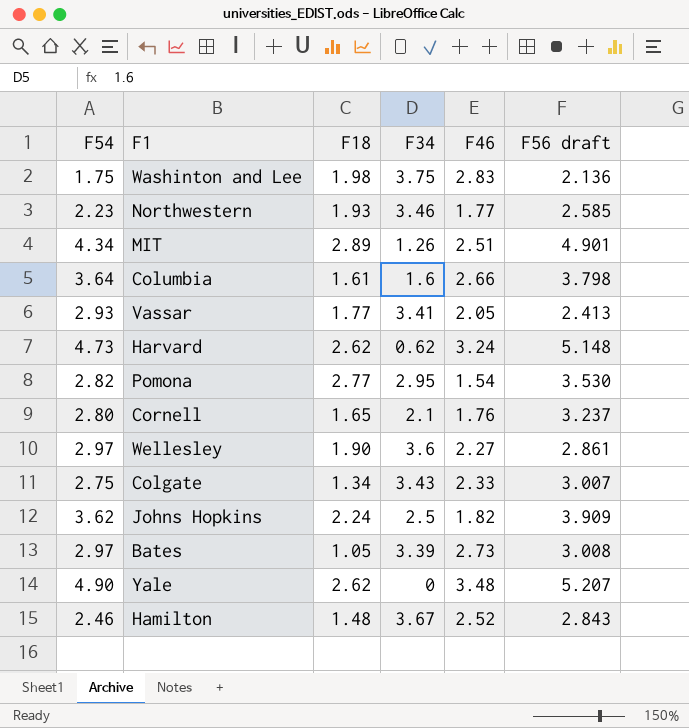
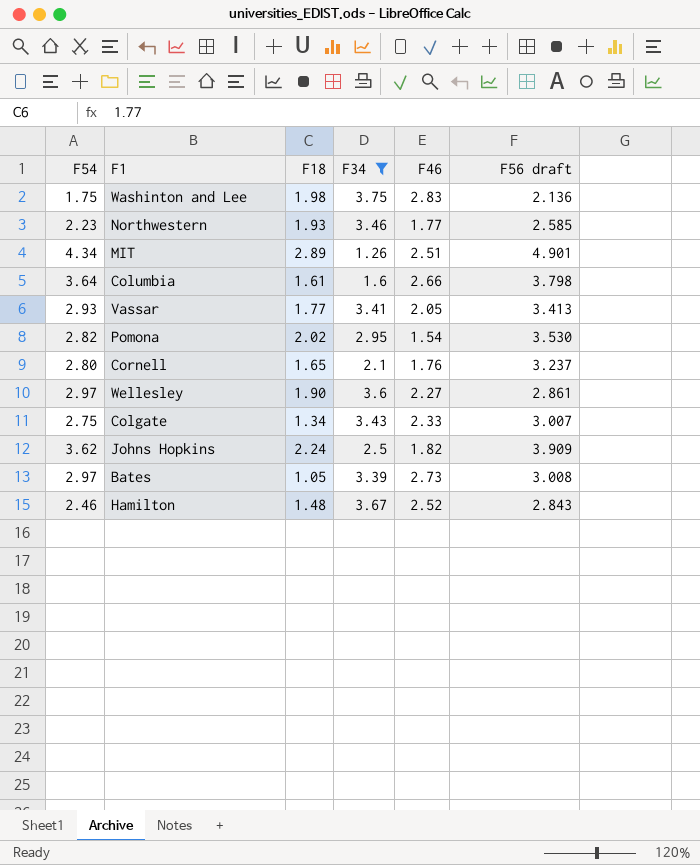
filter: none -> F34 >= 1.26
Vassar | F56 draft: 2.413 -> 3.413
Pomona | F18: 2.77 -> 2.02

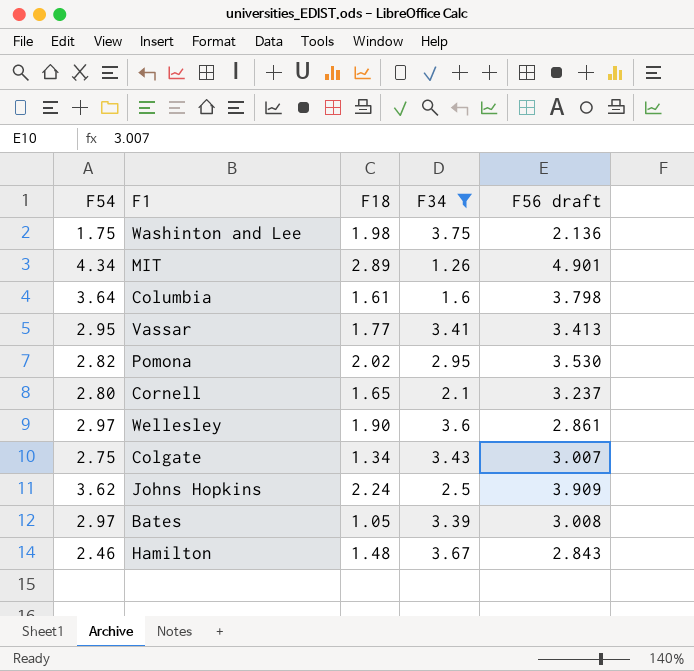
column F46 | position: 5 -> none
row Northwestern: 2.23 | 1.93 | 3.46 | 1.77 | 2.585 -> none
Vassar | F54: 2.93 -> 2.95

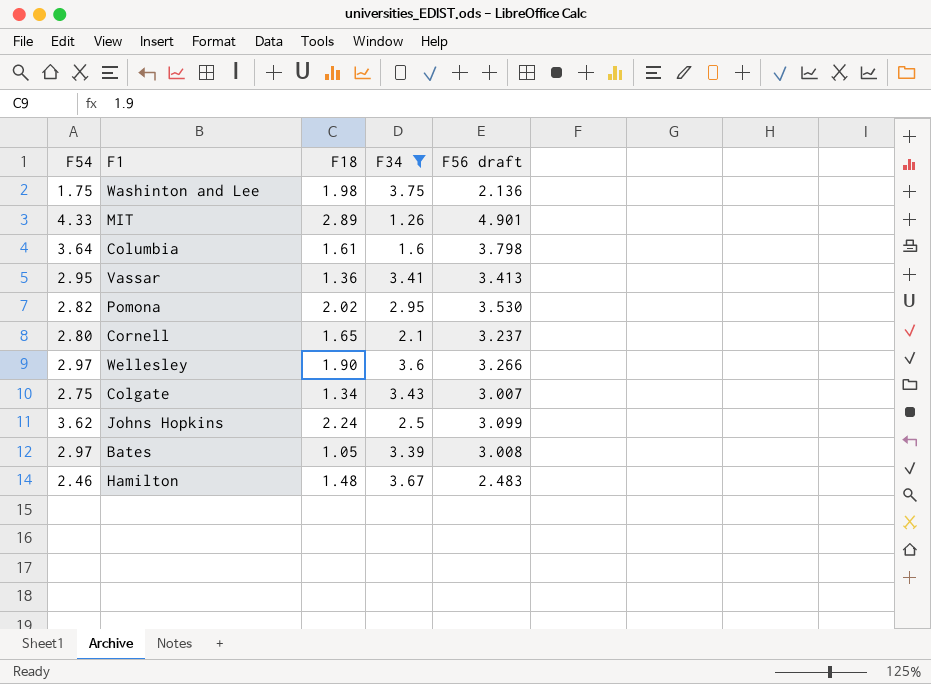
MIT | F54: 4.34 -> 4.33
Vassar | F18: 1.77 -> 1.36
Wellesley | F56 draft: 2.861 -> 3.266
Johns Hopkins | F56 draft: 3.909 -> 3.099
Hamilton | F56 draft: 2.843 -> 2.483

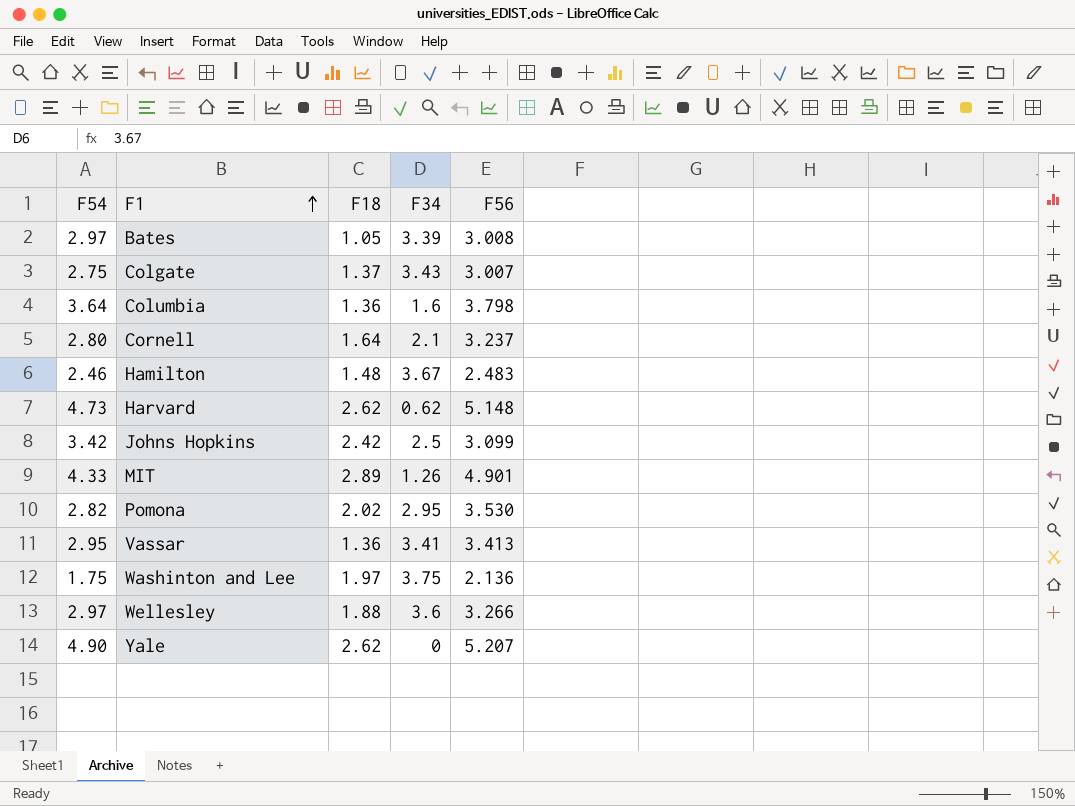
filter: F34 >= 1.26 -> none
row order: none -> F1 ascending
column name: F56 draft -> F56
Colgate | F18: 1.34 -> 1.37
Columbia | F18: 1.61 -> 1.36
Cornell | F18: 1.65 -> 1.64
Johns Hopkins | F54: 3.62 -> 3.42
Johns Hopkins | F18: 2.24 -> 2.42
Washinton and Lee | F18: 1.98 -> 1.97
Wellesley | F18: 1.90 -> 1.88

